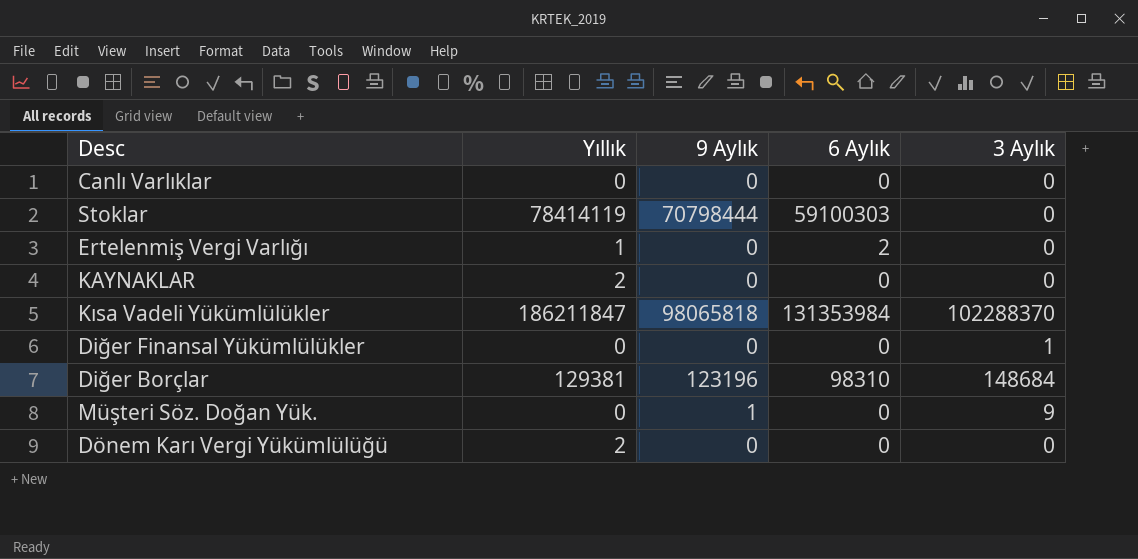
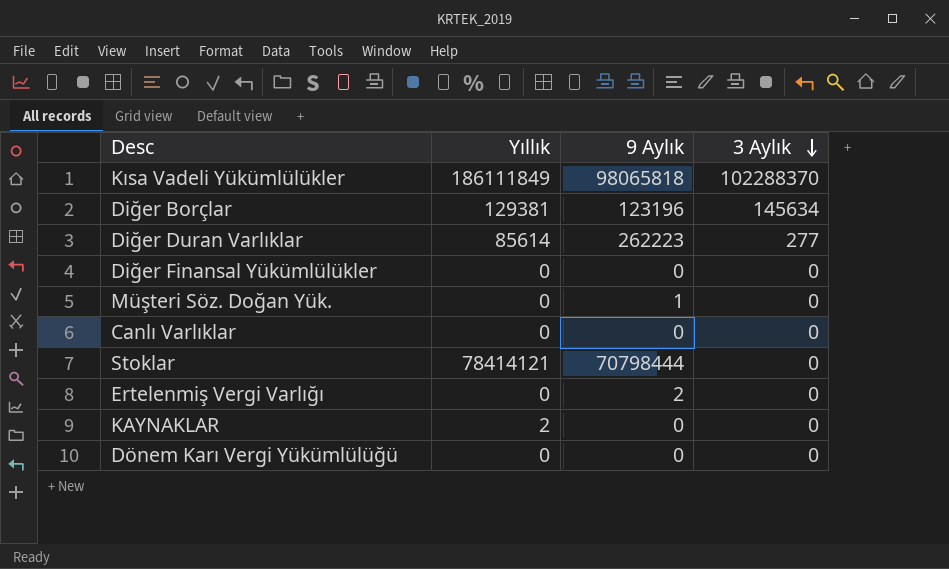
row order: none -> 3 Aylık descending
column 6 Aylık | position: 4 -> none
Kısa Vadeli Yükümlülükler | Yıllık: 186211847 -> 186111849
Diğer Borçlar | 3 Aylık: 148684 -> 145634
row Diğer Duran Varlıklar: none -> 85614 | 262223 | 277
Diğer Finansal Yükümlülükler | 3 Aylık: 1 -> 0
Müşteri Söz. Doğan Yük. | 3 Aylık: 9 -> 0
Stoklar | Yıllık: 78414119 -> 78414121
Ertelenmiş Vergi Varlığı | Yıllık: 1 -> 0
Ertelenmiş Vergi Varlığı | 9 Aylık: 0 -> 2
Dönem Karı Vergi Yükümlülüğü | Yıllık: 2 -> 0

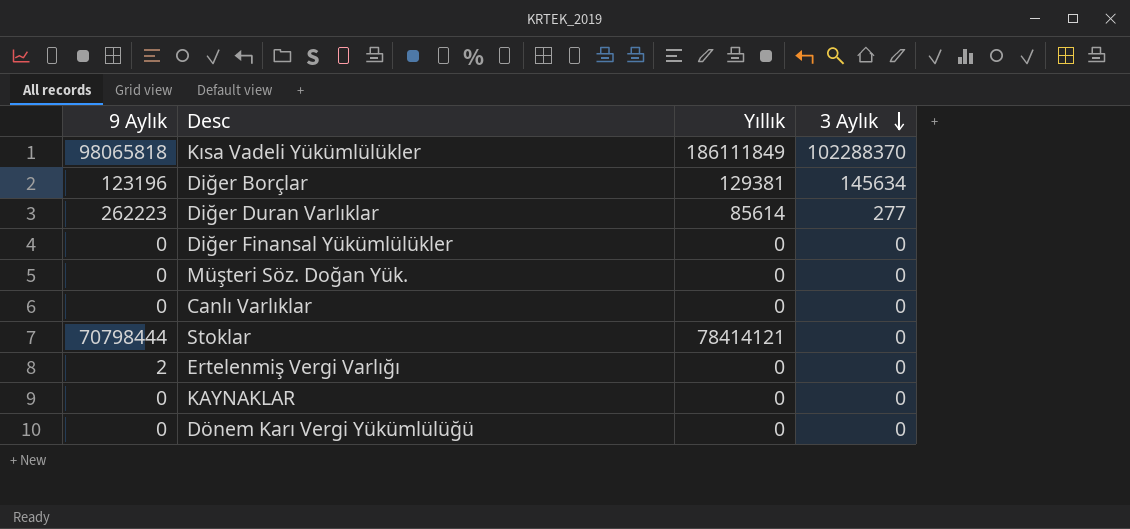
column 9 Aylık | position: 3 -> 1
Müşteri Söz. Doğan Yük. | 9 Aylık: 1 -> 0
KAYNAKLAR | Yıllık: 2 -> 0

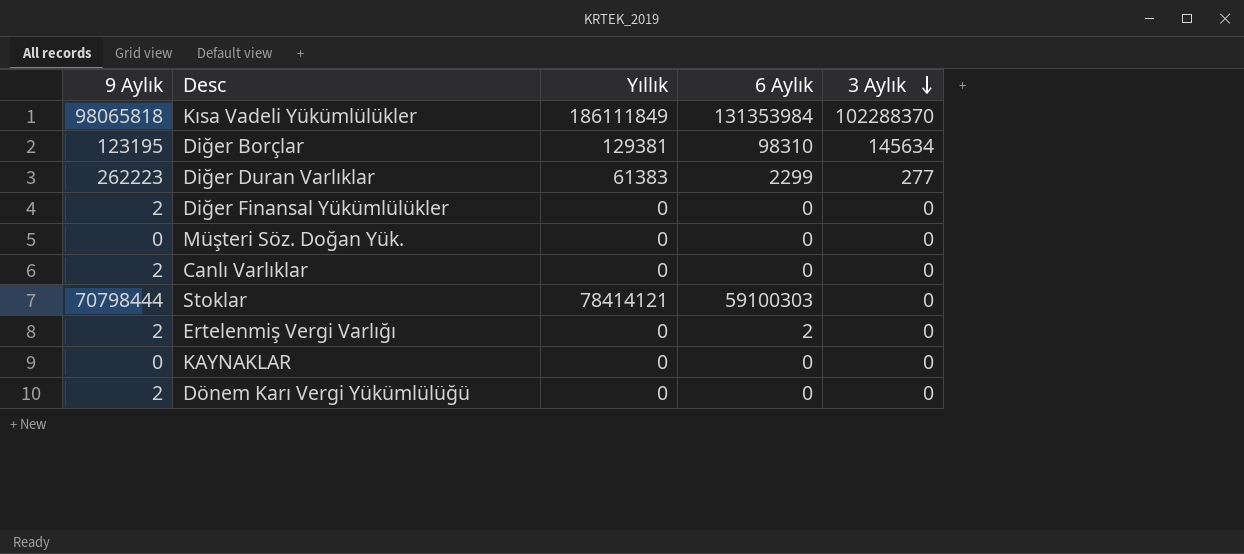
column 6 Aylık | position: none -> 4
Diğer Borçlar | 9 Aylık: 123196 -> 123195
Diğer Duran Varlıklar | Yıllık: 85614 -> 61383
Diğer Finansal Yükümlülükler | 9 Aylık: 0 -> 2
Canlı Varlıklar | 9 Aylık: 0 -> 2
Dönem Karı Vergi Yükümlülüğü | 9 Aylık: 0 -> 2

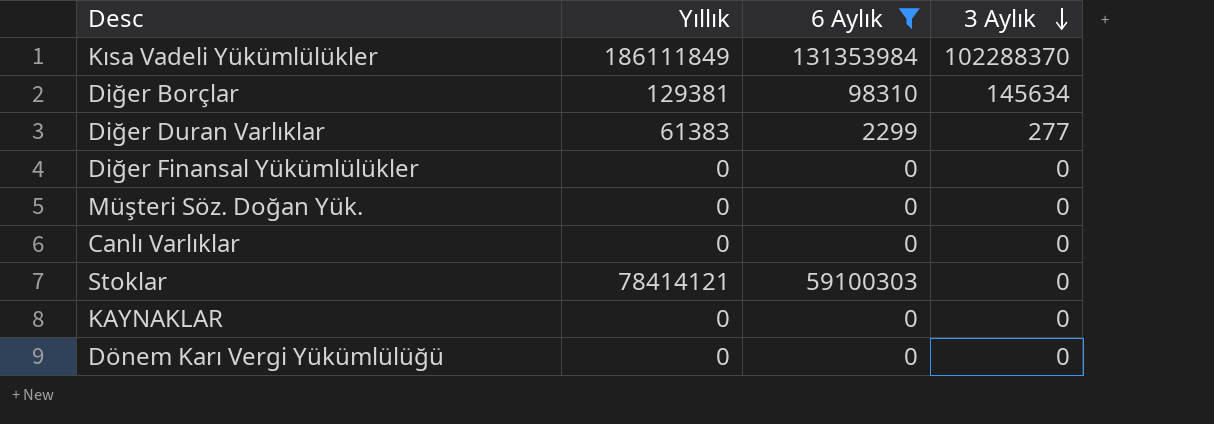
filter: none -> 6 Aylık != 2
column 9 Aylık | position: 1 -> none

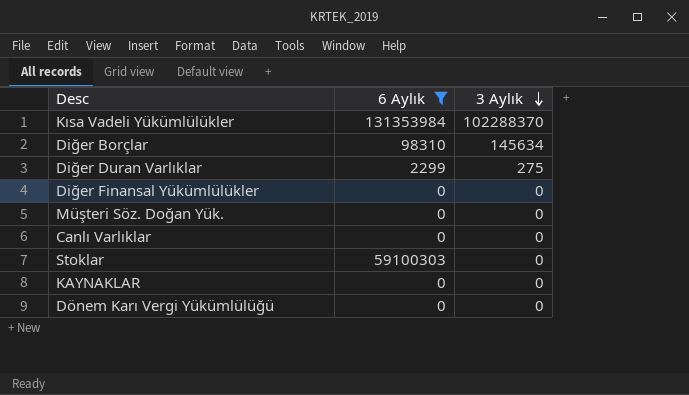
column Yıllık | position: 2 -> none
Diğer Duran Varlıklar | 3 Aylık: 277 -> 275

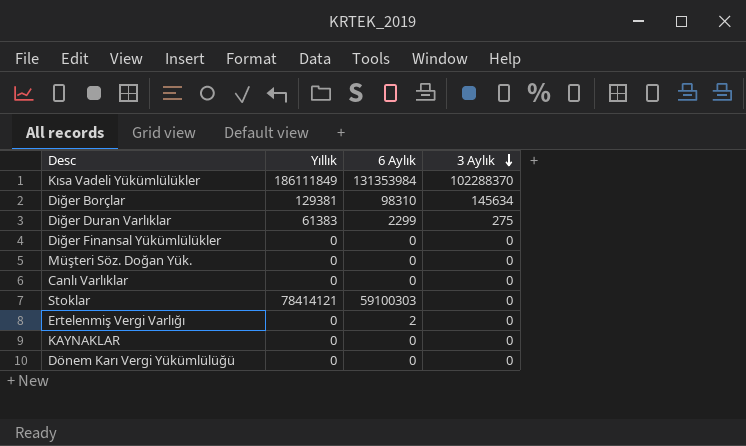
filter: 6 Aylık != 2 -> none
column Yıllık | position: none -> 2

